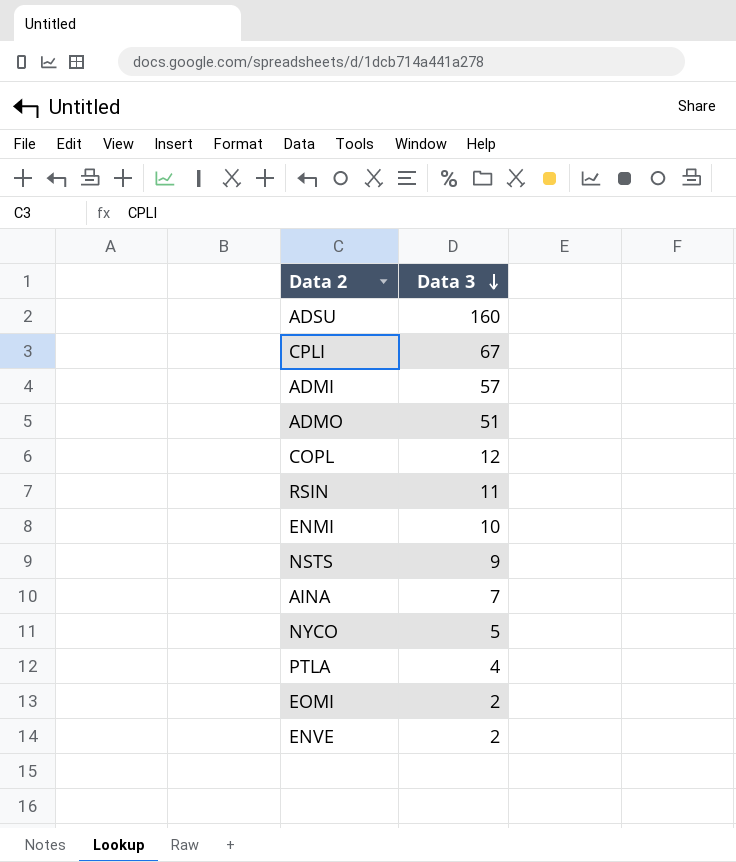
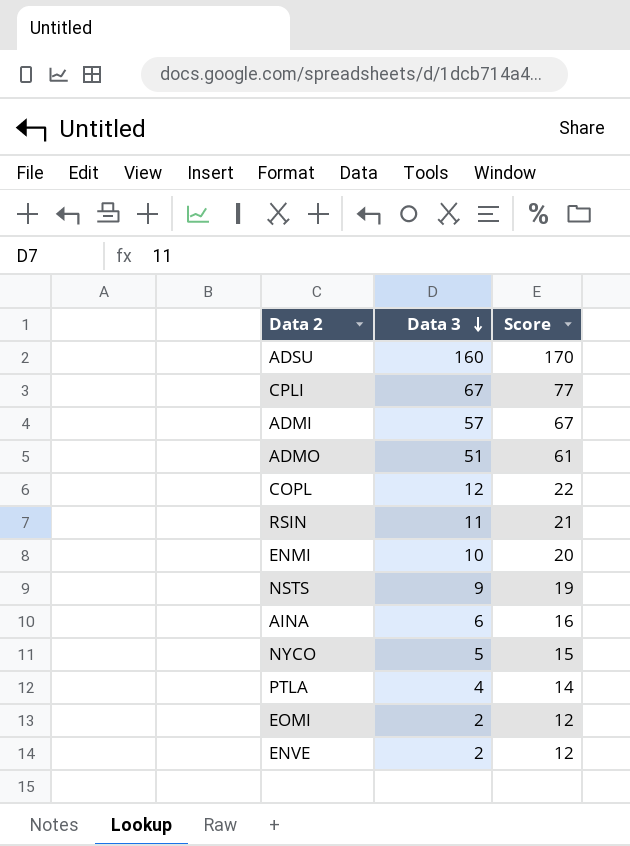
column Score | formula: none -> [Data 3] + 10
AINA | Data 3: 7 -> 6

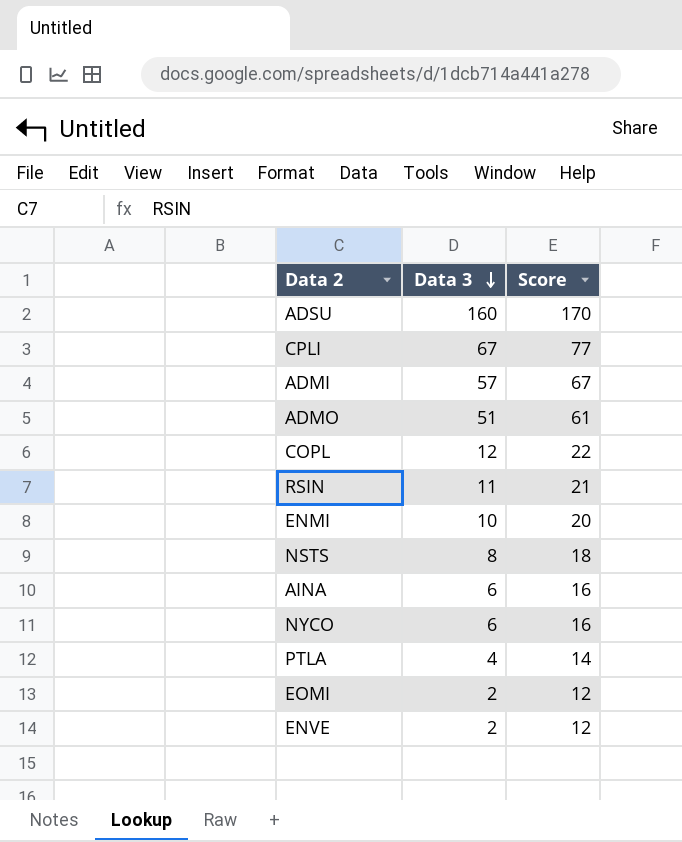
NSTS | Data 3: 9 -> 8
NSTS | Score: 19 -> 18
NYCO | Data 3: 5 -> 6
NYCO | Score: 15 -> 16

